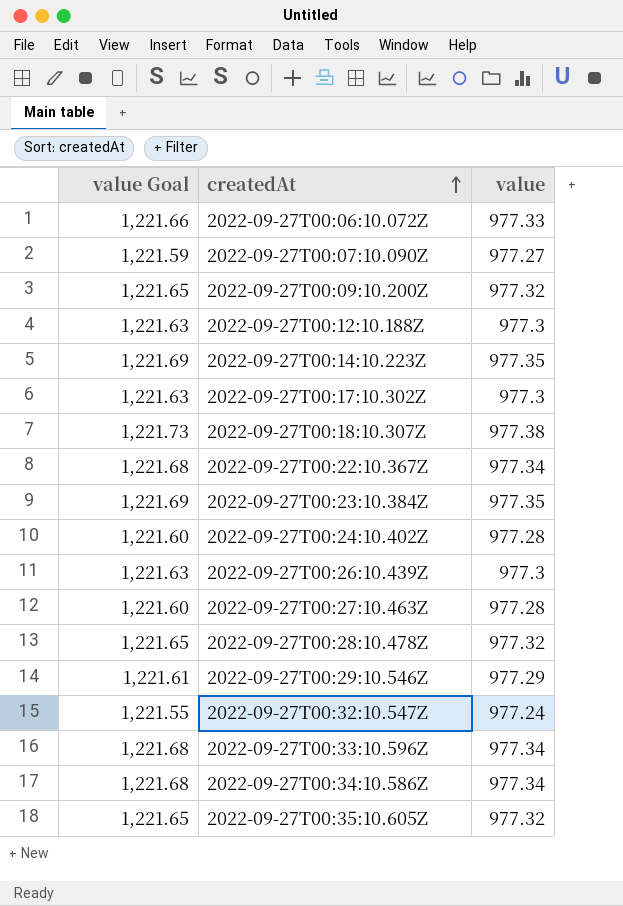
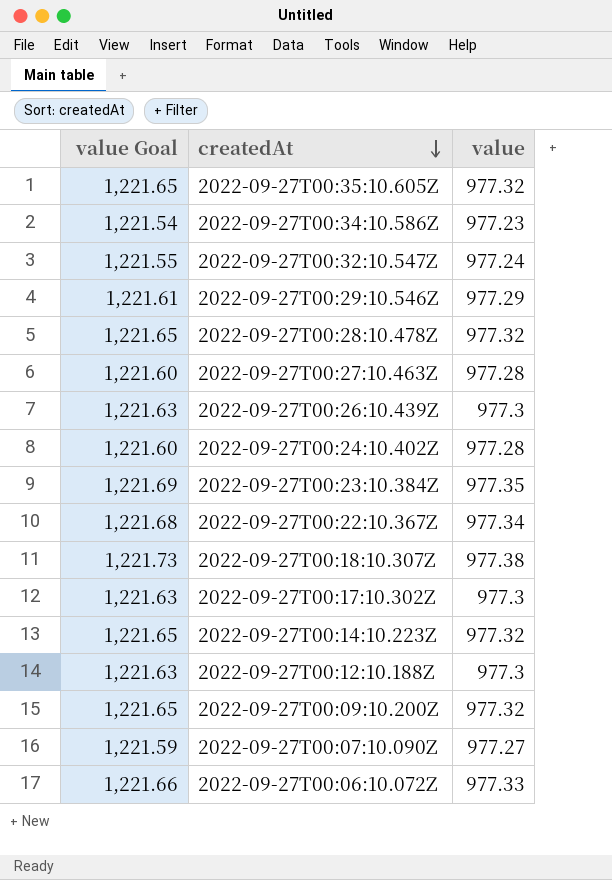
row order: createdAt ascending -> createdAt descending
row 2022-09-27T00:33:10.596Z: 1,221.68 | 977.34 -> none
2022-09-27T00:34:10.586Z | value Goal: 1,221.68 -> 1,221.54
2022-09-27T00:34:10.586Z | value: 977.34 -> 977.23
2022-09-27T00:14:10.223Z | value Goal: 1,221.69 -> 1,221.65
2022-09-27T00:14:10.223Z | value: 977.35 -> 977.32

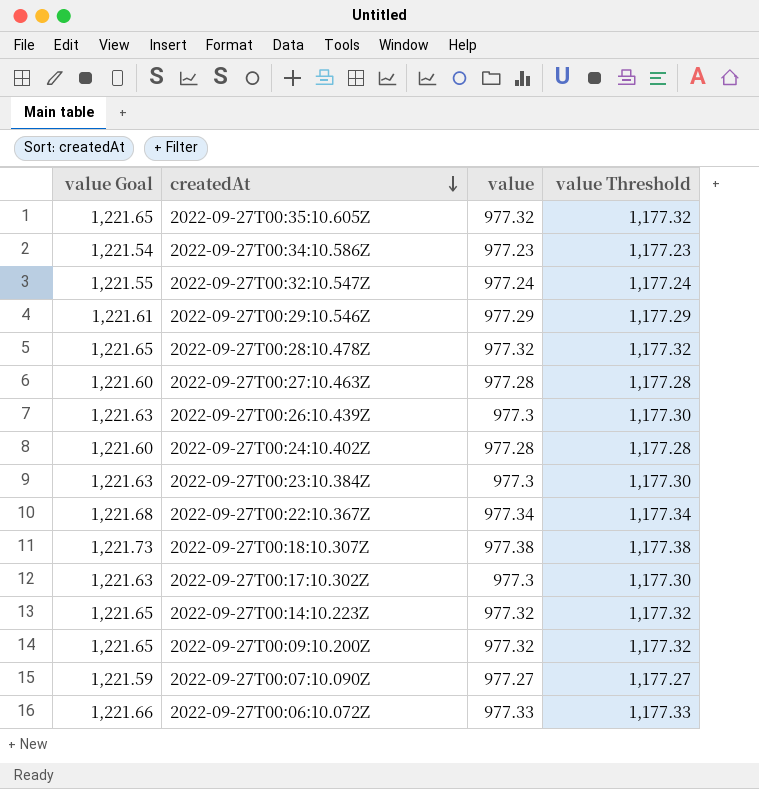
column value Threshold | formula: none -> [value] + 200
row 2022-09-27T00:12:10.188Z: 1,221.63 | 977.3 -> none
2022-09-27T00:23:10.384Z | value Goal: 1,221.69 -> 1,221.63
2022-09-27T00:23:10.384Z | value: 977.35 -> 977.3

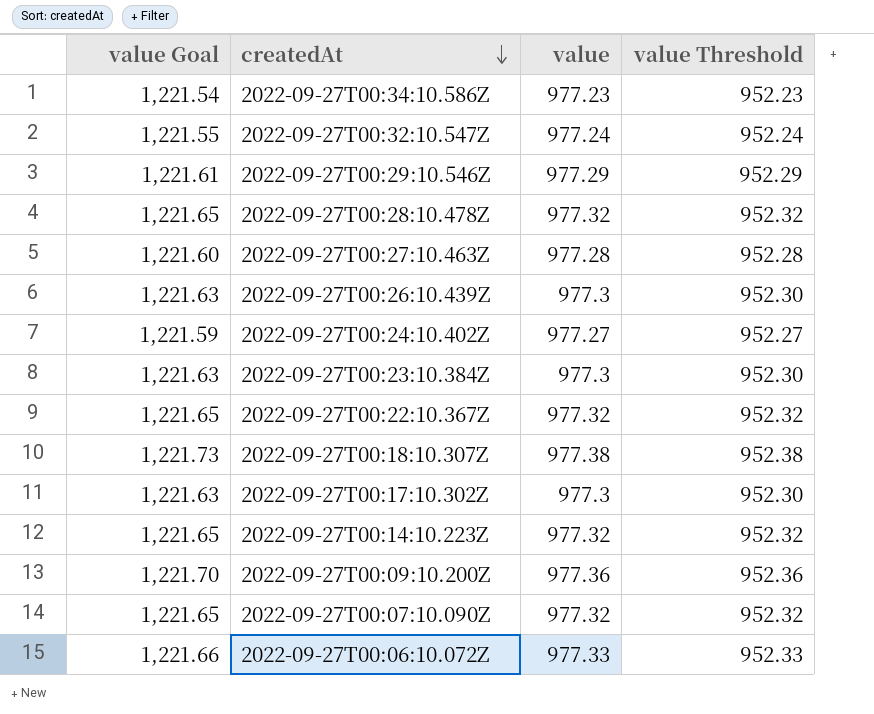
column value Threshold | formula: [value] + 200 -> [value] - 25
row 2022-09-27T00:35:10.605Z: 1,221.65 | 977.32 | 1,177.32 -> none
2022-09-27T00:24:10.402Z | value Goal: 1,221.60 -> 1,221.59
2022-09-27T00:24:10.402Z | value: 977.28 -> 977.27
2022-09-27T00:22:10.367Z | value Goal: 1,221.68 -> 1,221.65
2022-09-27T00:22:10.367Z | value: 977.34 -> 977.32
2022-09-27T00:09:10.200Z | value Goal: 1,221.65 -> 1,221.70
2022-09-27T00:09:10.200Z | value: 977.32 -> 977.36
2022-09-27T00:07:10.090Z | value Goal: 1,221.59 -> 1,221.65
2022-09-27T00:07:10.090Z | value: 977.27 -> 977.32

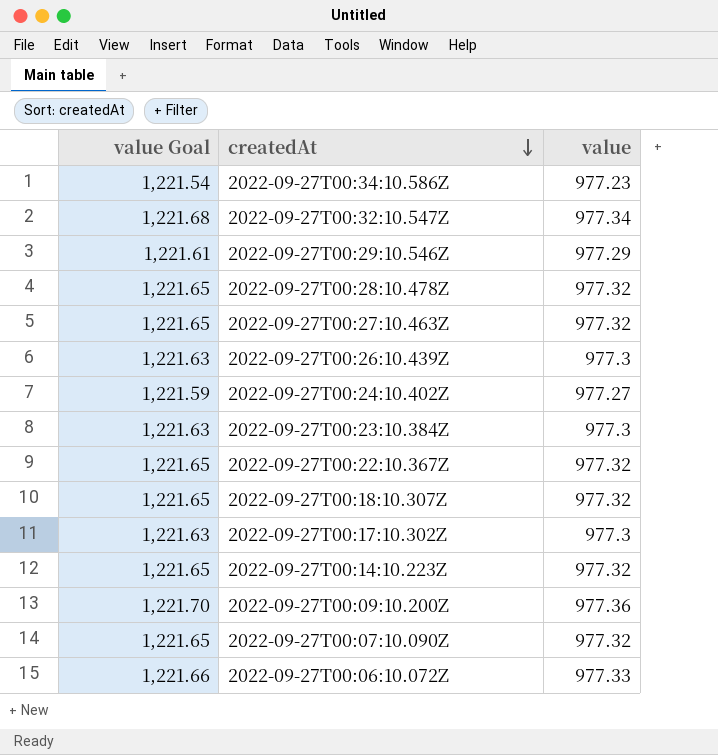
column value Threshold | formula: [value] - 25 -> none
2022-09-27T00:32:10.547Z | value Goal: 1,221.55 -> 1,221.68
2022-09-27T00:32:10.547Z | value: 977.24 -> 977.34
2022-09-27T00:27:10.463Z | value Goal: 1,221.60 -> 1,221.65
2022-09-27T00:27:10.463Z | value: 977.28 -> 977.32
2022-09-27T00:18:10.307Z | value Goal: 1,221.73 -> 1,221.65
2022-09-27T00:18:10.307Z | value: 977.38 -> 977.32

